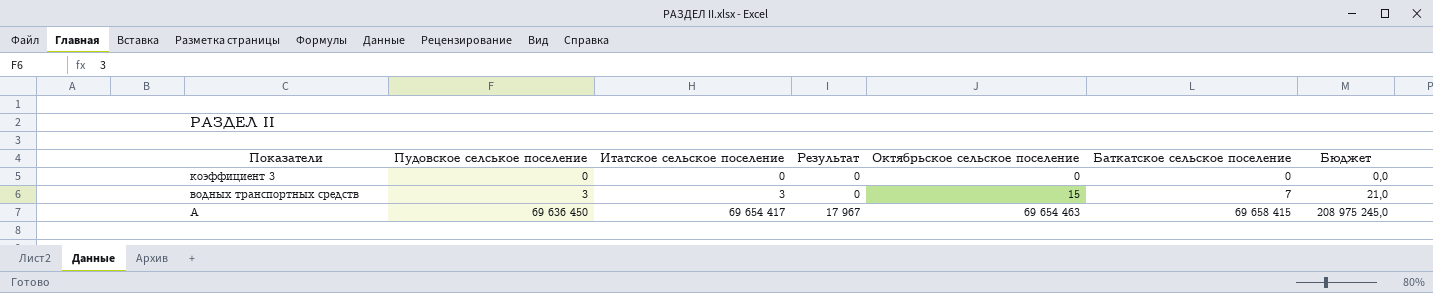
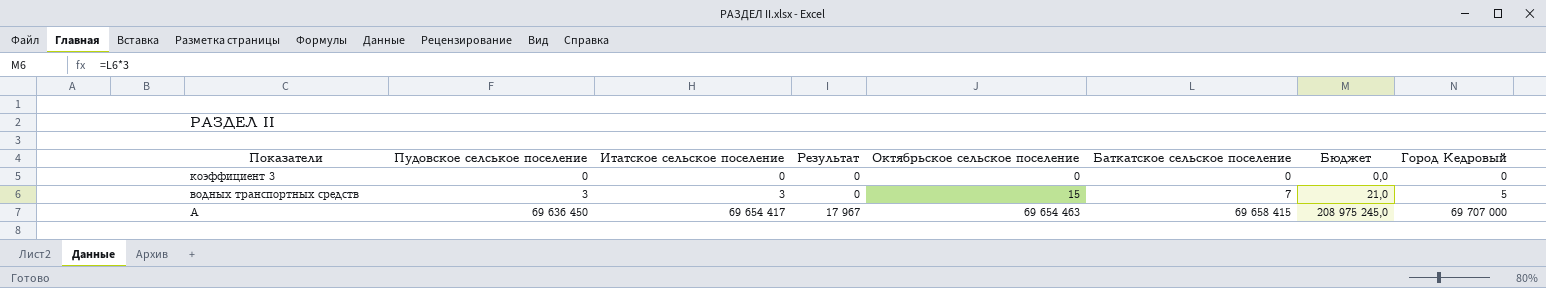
column Город Кедровый | position: none -> 8

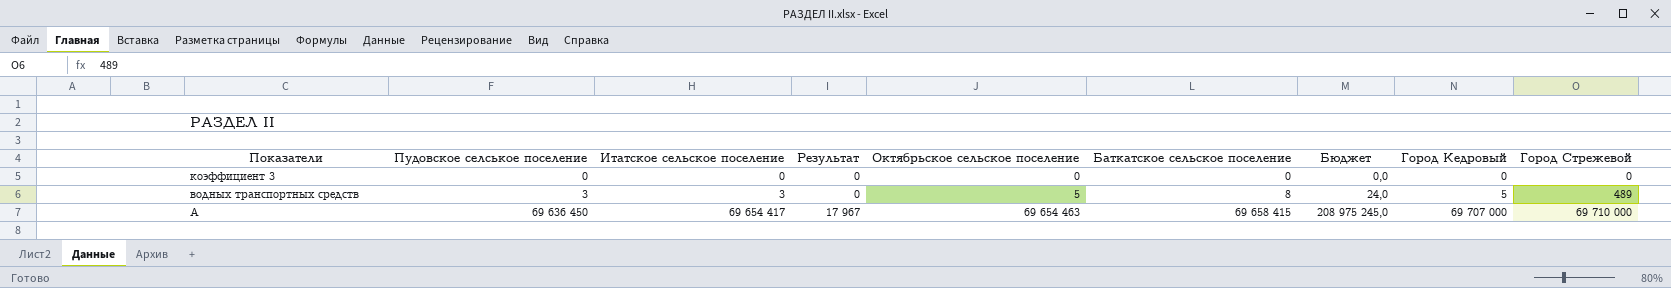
column Город Стрежевой | position: none -> 9
водных транспортных средств | Октябрьское сельское поселение: 15 -> 5
водных транспортных средств | Баткатское сельское поселение: 7 -> 8
водных транспортных средств | Бюджет: 21,0 -> 24,0

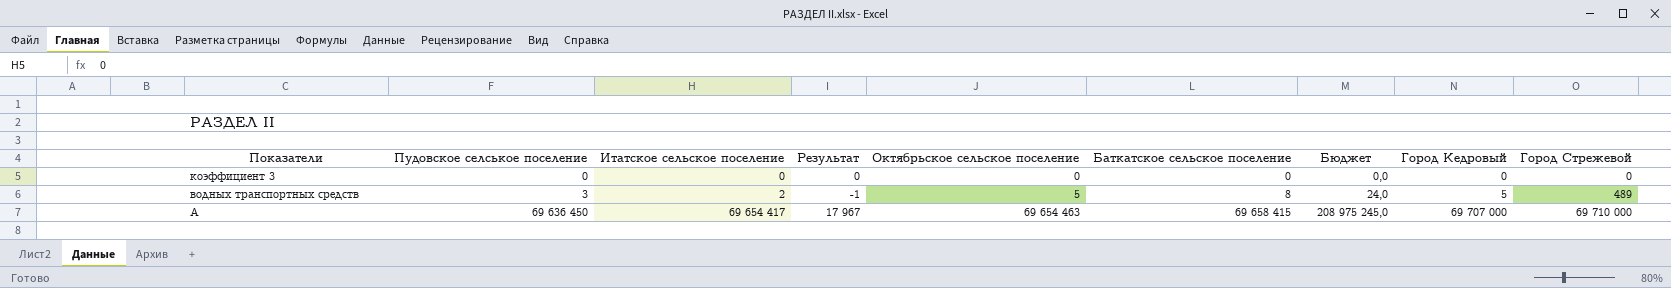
водных транспортных средств | Итатское сельское поселение: 3 -> 2
водных транспортных средств | Результат: 0 -> -1

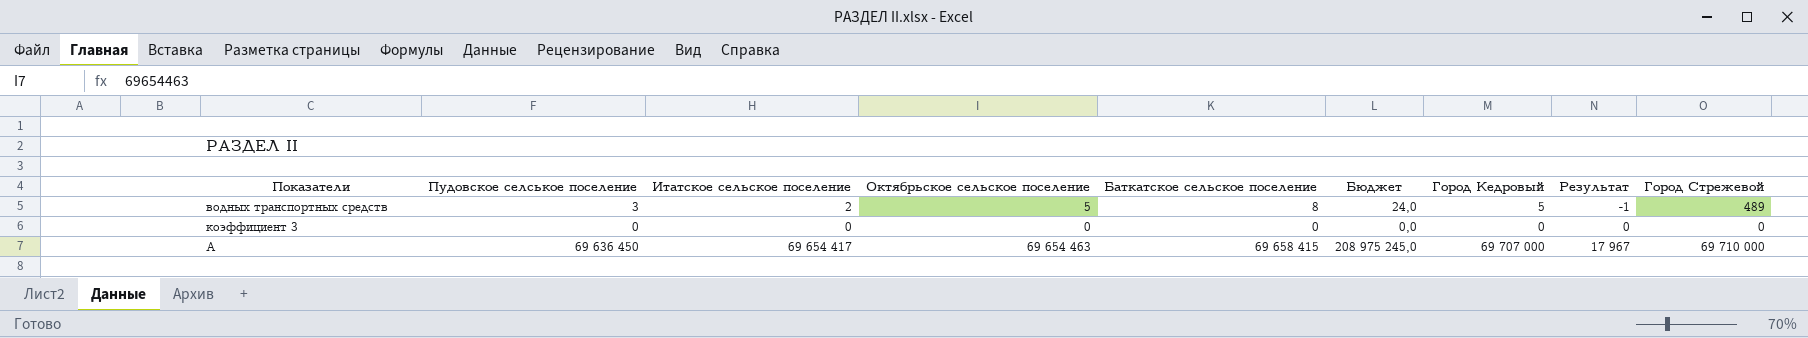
row order: Показатели descending -> Результат ascending
column Результат | position: 4 -> 8

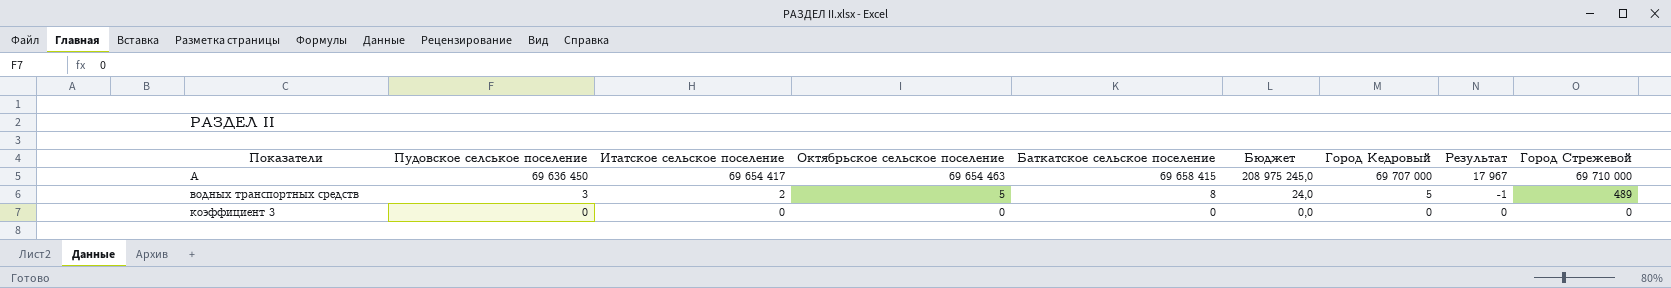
row order: Результат ascending -> Показатели ascending

